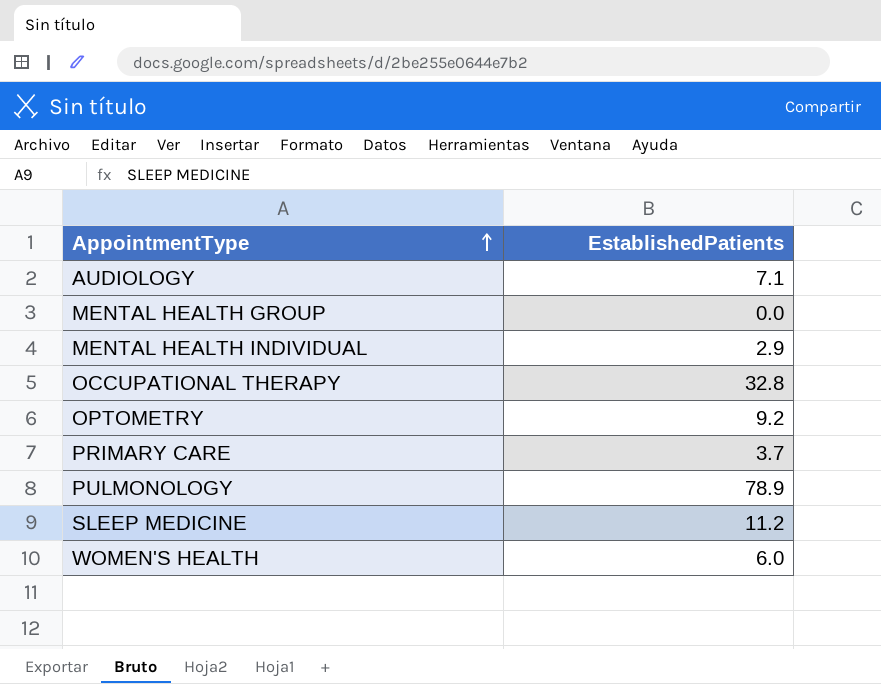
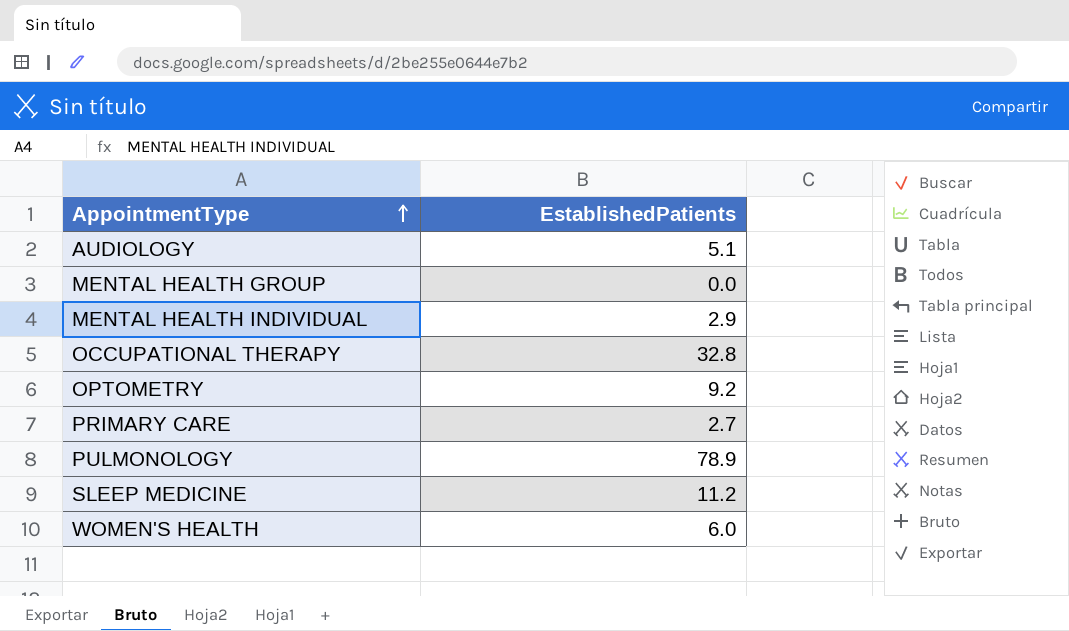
AUDIOLOGY | EstablishedPatients: 7.1 -> 5.1
PRIMARY CARE | EstablishedPatients: 3.7 -> 2.7

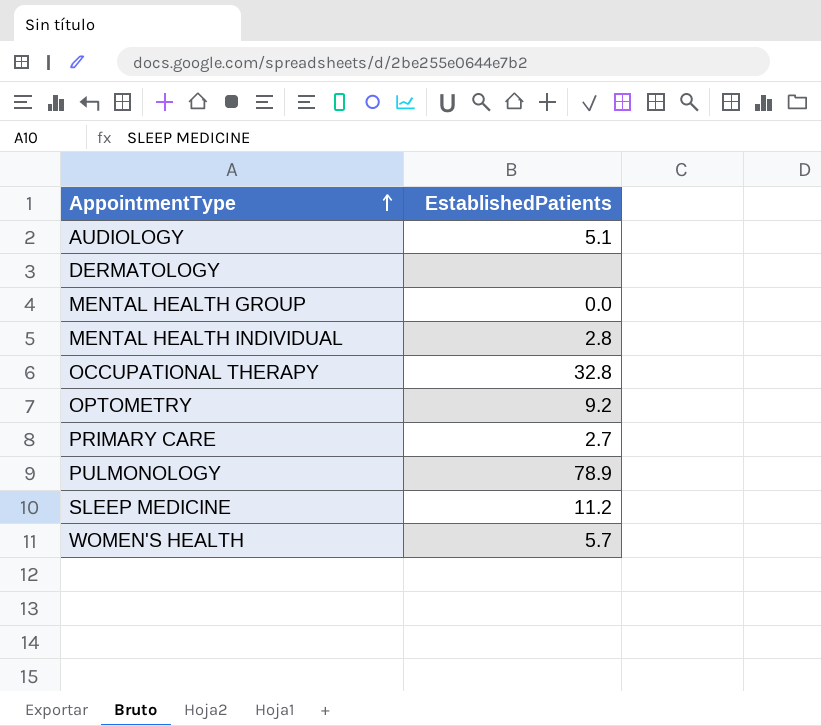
row DERMATOLOGY: none -> none
MENTAL HEALTH INDIVIDUAL | EstablishedPatients: 2.9 -> 2.8
WOMEN'S HEALTH | EstablishedPatients: 6.0 -> 5.7

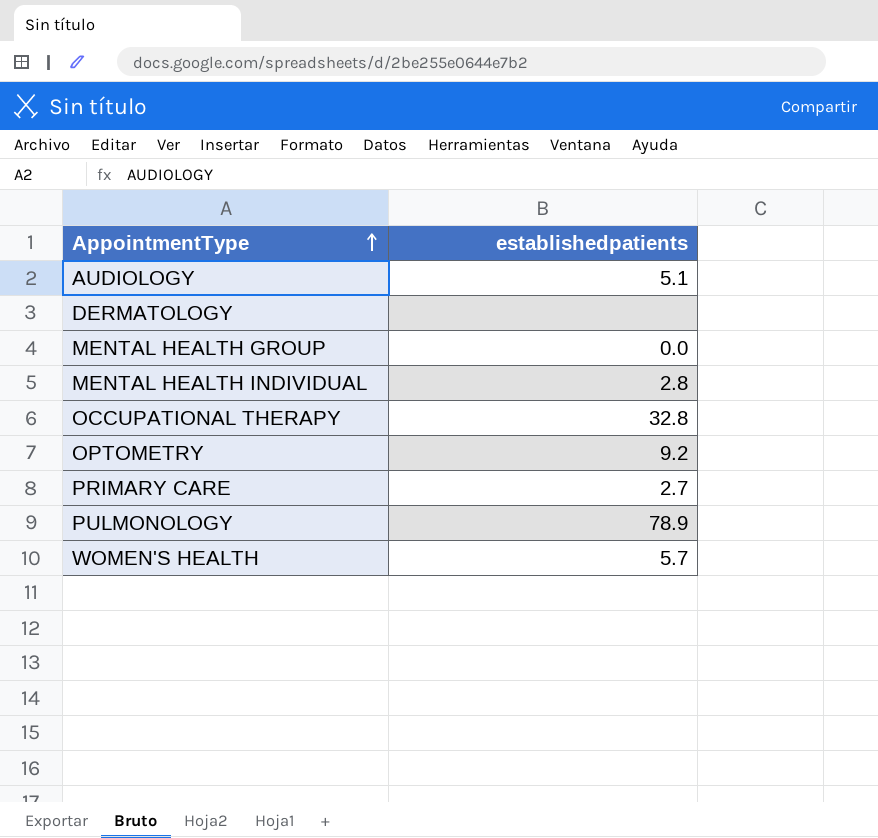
column name: EstablishedPatients -> establishedpatients
row SLEEP MEDICINE: 11.2 -> none

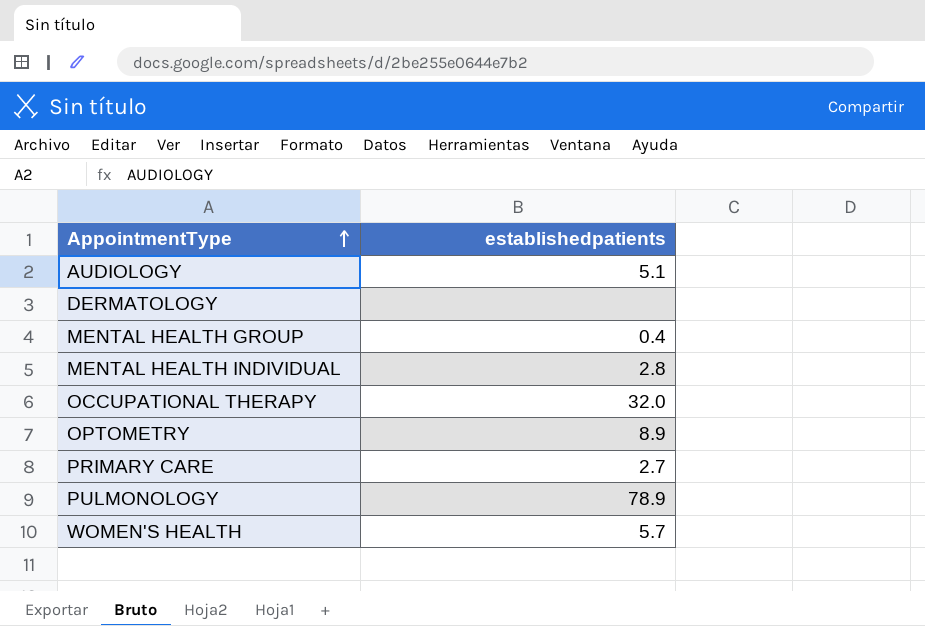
MENTAL HEALTH GROUP | establishedpatients: 0.0 -> 0.4
OCCUPATIONAL THERAPY | establishedpatients: 32.8 -> 32.0
OPTOMETRY | establishedpatients: 9.2 -> 8.9

